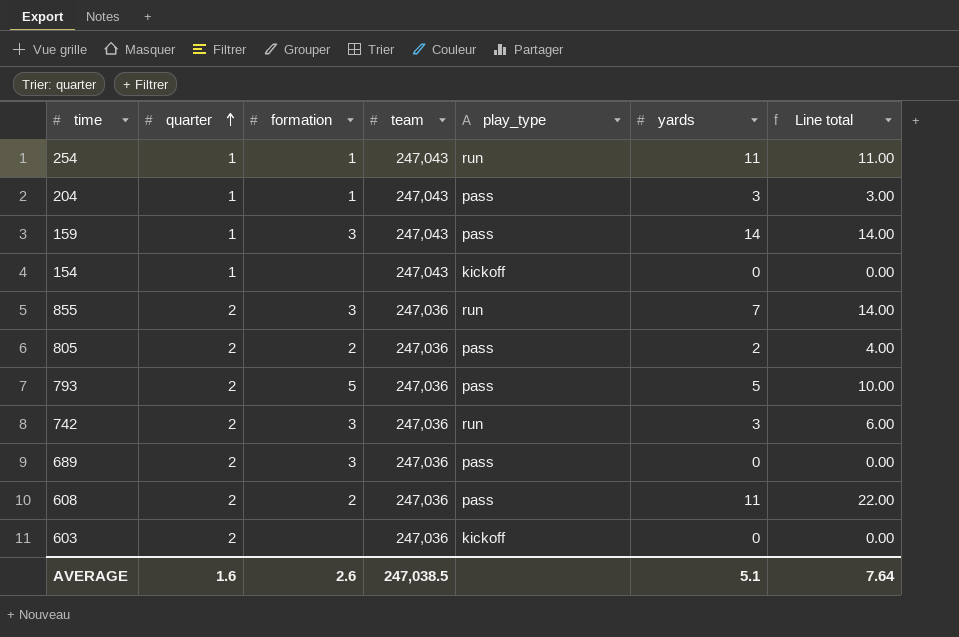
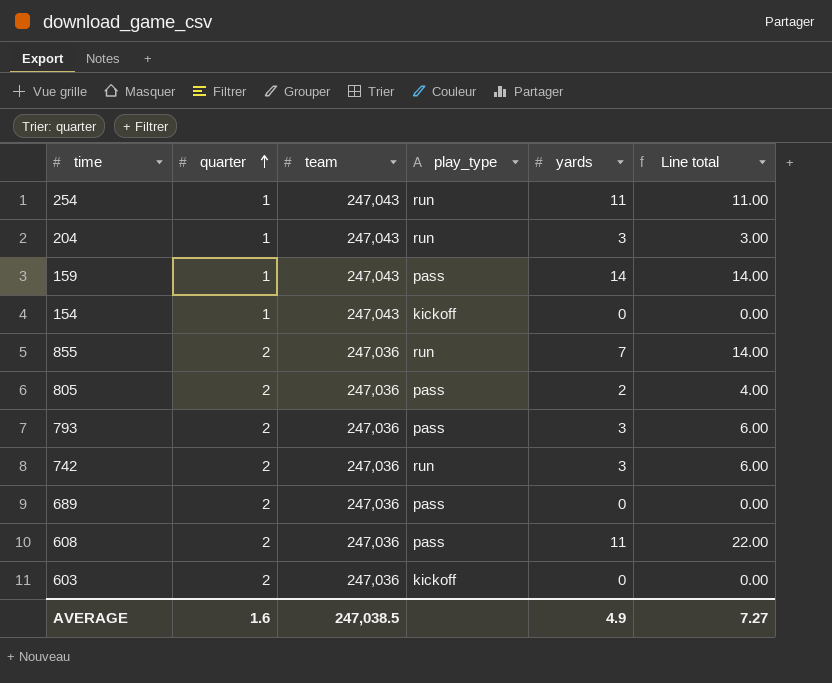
column formation | position: 3 -> none
204 | play_type: pass -> run
793 | yards: 5 -> 3
793 | Line total: 10.00 -> 6.00
AVERAGE | yards: 5.1 -> 4.9
AVERAGE | Line total: 7.64 -> 7.27

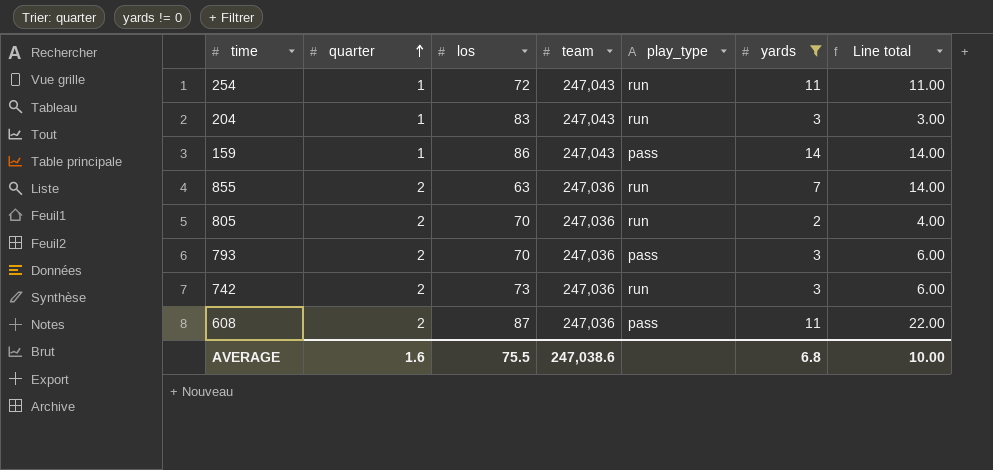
filter: none -> yards != 0
column los | position: none -> 3
805 | play_type: pass -> run
AVERAGE | team: 247,038.5 -> 247,038.6
AVERAGE | yards: 4.9 -> 6.8
AVERAGE | Line total: 7.27 -> 10.00

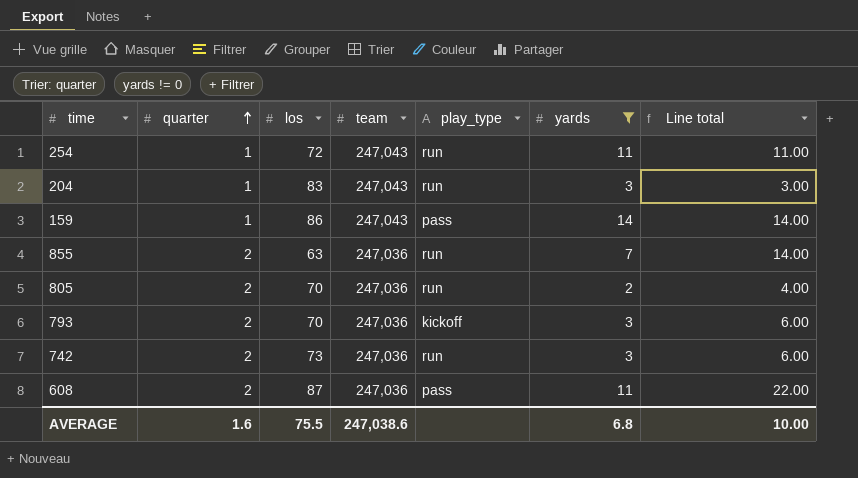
793 | play_type: pass -> kickoff

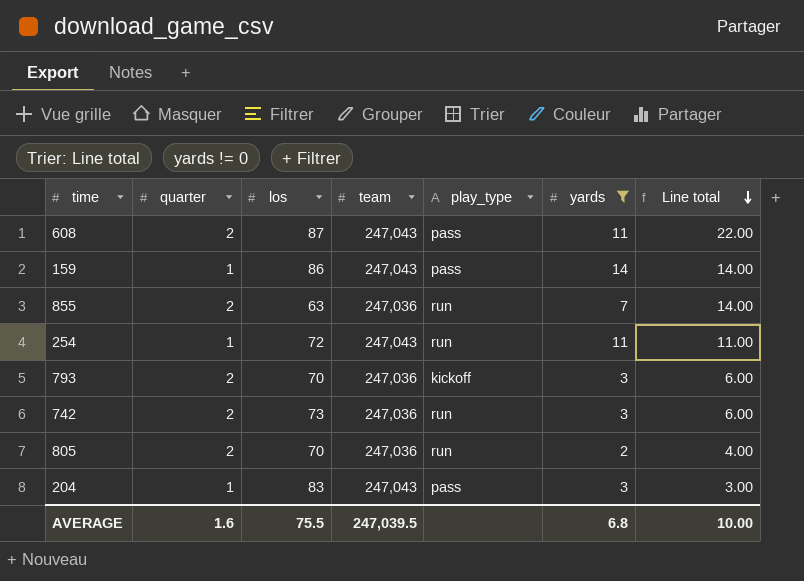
row order: quarter ascending -> Line total descending
608 | team: 247,036 -> 247,043
204 | play_type: run -> pass
AVERAGE | team: 247,038.6 -> 247,039.5

